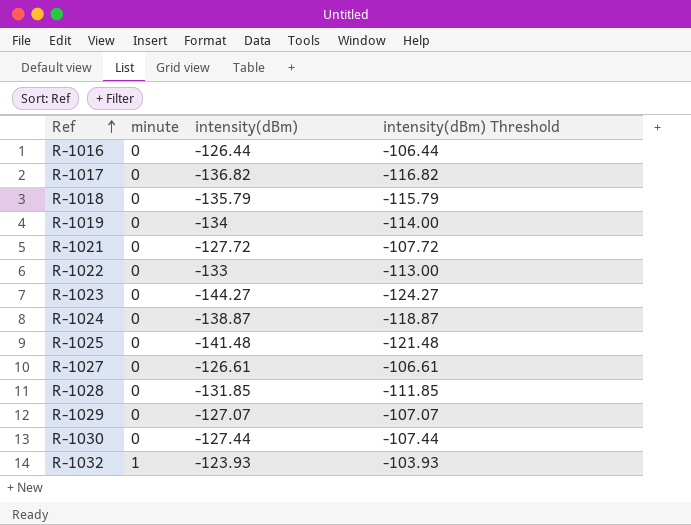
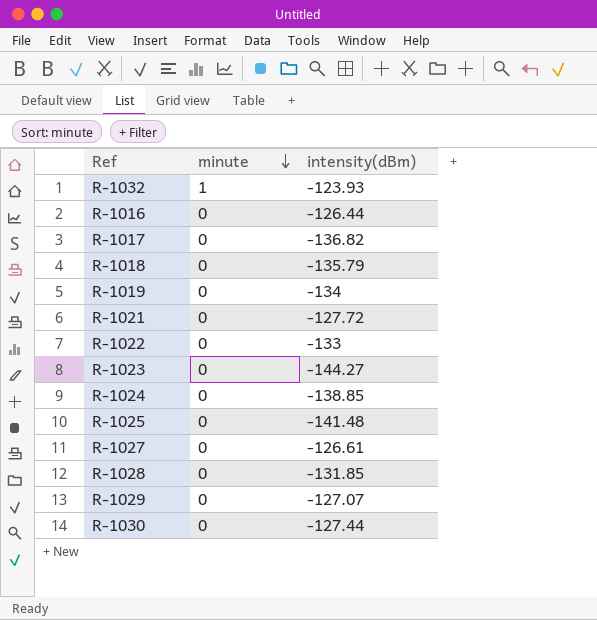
row order: Ref ascending -> minute descending
column intensity(dBm) Threshold | formula: [intensity(dBm)] + 20 -> none
R-1024 | intensity(dBm): -138.87 -> -138.85

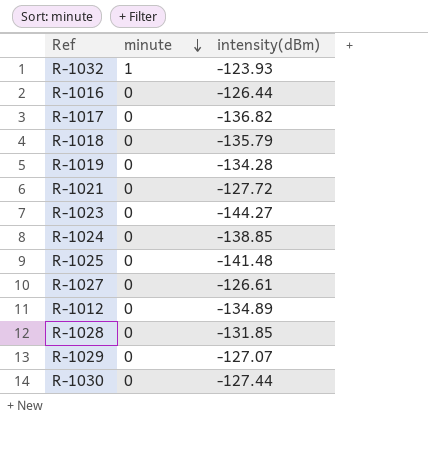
row R-1022: 0 | -133 -> none
R-1019 | intensity(dBm): -134 -> -134.28
row R-1012: none -> 0 | -134.89

